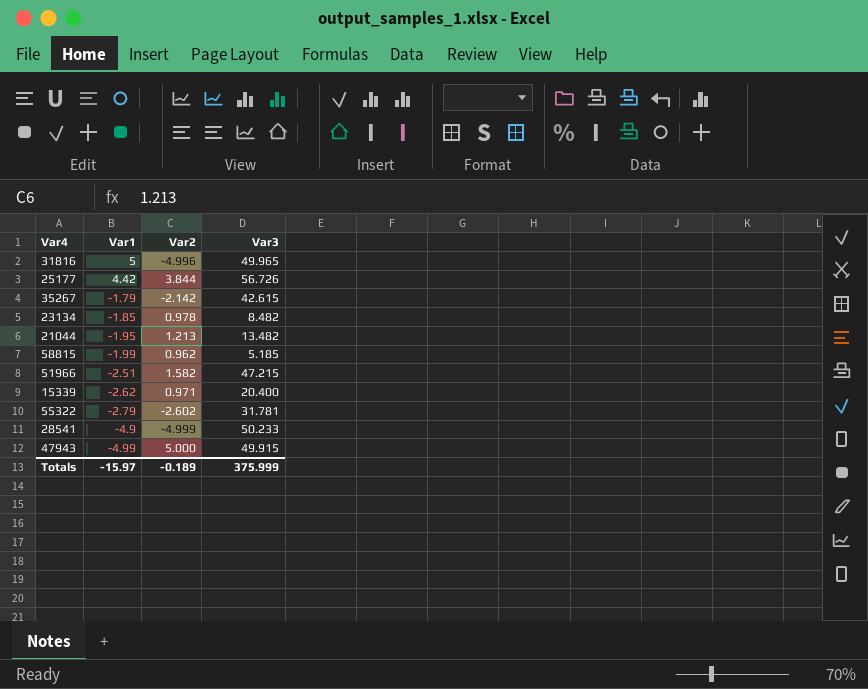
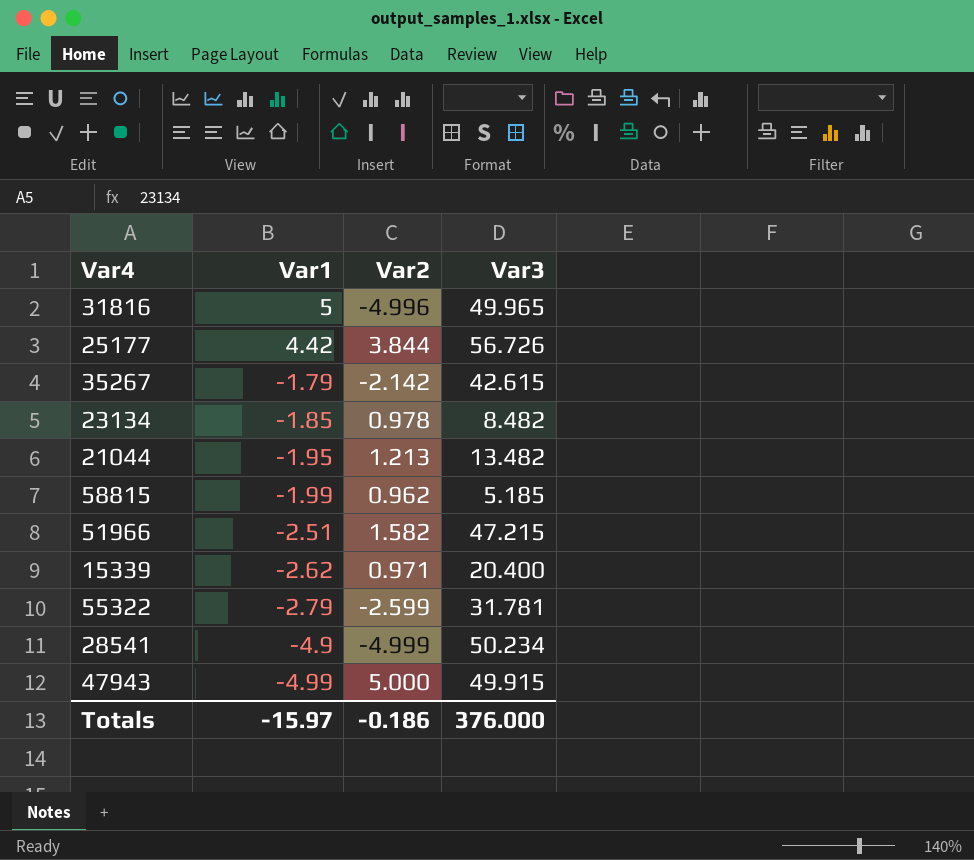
55322 | Var2: -2.602 -> -2.599
28541 | Var3: 50.233 -> 50.234
Totals | Var2: -0.189 -> -0.186
Totals | Var3: 375.999 -> 376.000

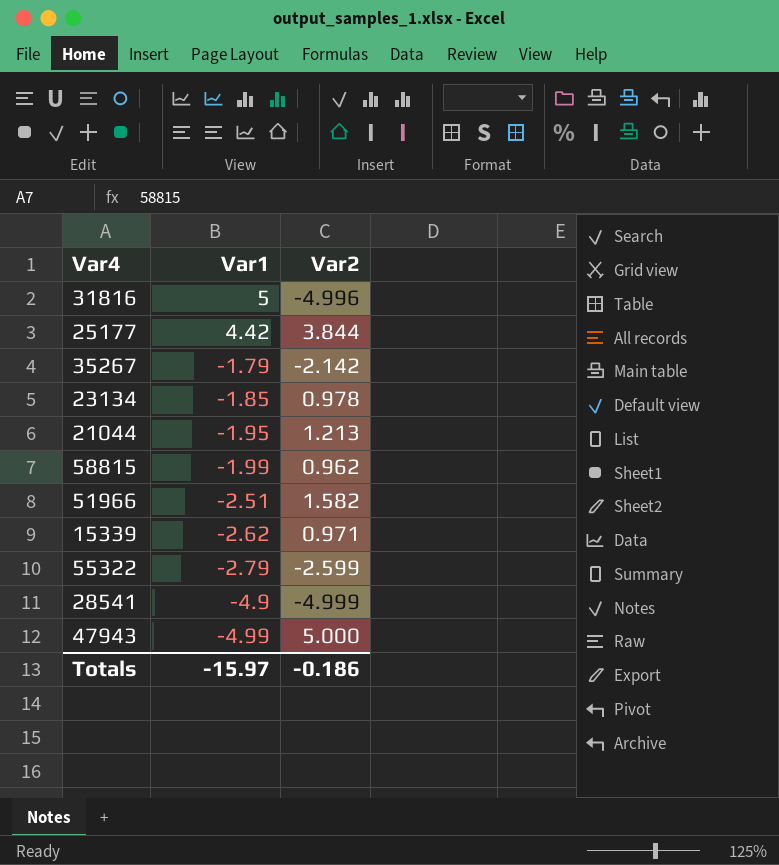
column Var3 | position: 4 -> none

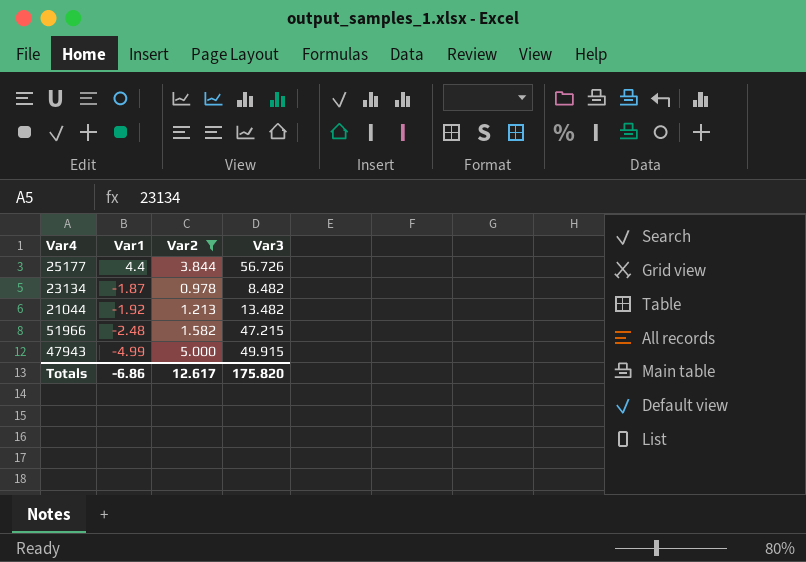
filter: none -> Var2 >= 0.978
column Var3 | position: none -> 4
25177 | Var1: 4.42 -> 4.4
23134 | Var1: -1.85 -> -1.87
21044 | Var1: -1.95 -> -1.92
51966 | Var1: -2.51 -> -2.48
Totals | Var1: -15.97 -> -6.86
Totals | Var2: -0.186 -> 12.617

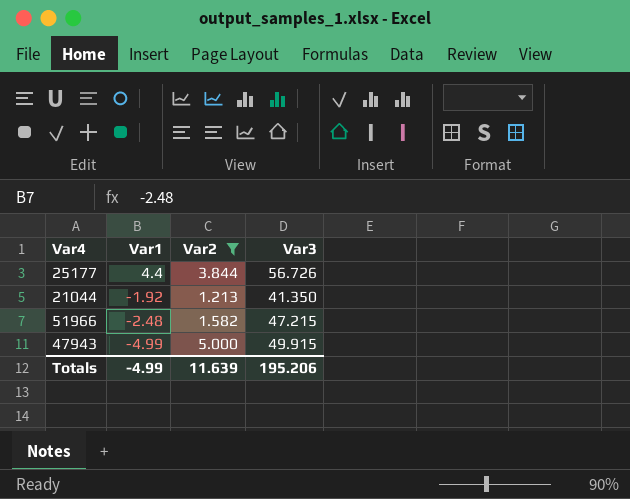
row 23134: -1.87 | 0.978 | 8.482 -> none
21044 | Var3: 13.482 -> 41.350
Totals | Var1: -6.86 -> -4.99
Totals | Var2: 12.617 -> 11.639
Totals | Var3: 175.820 -> 195.206

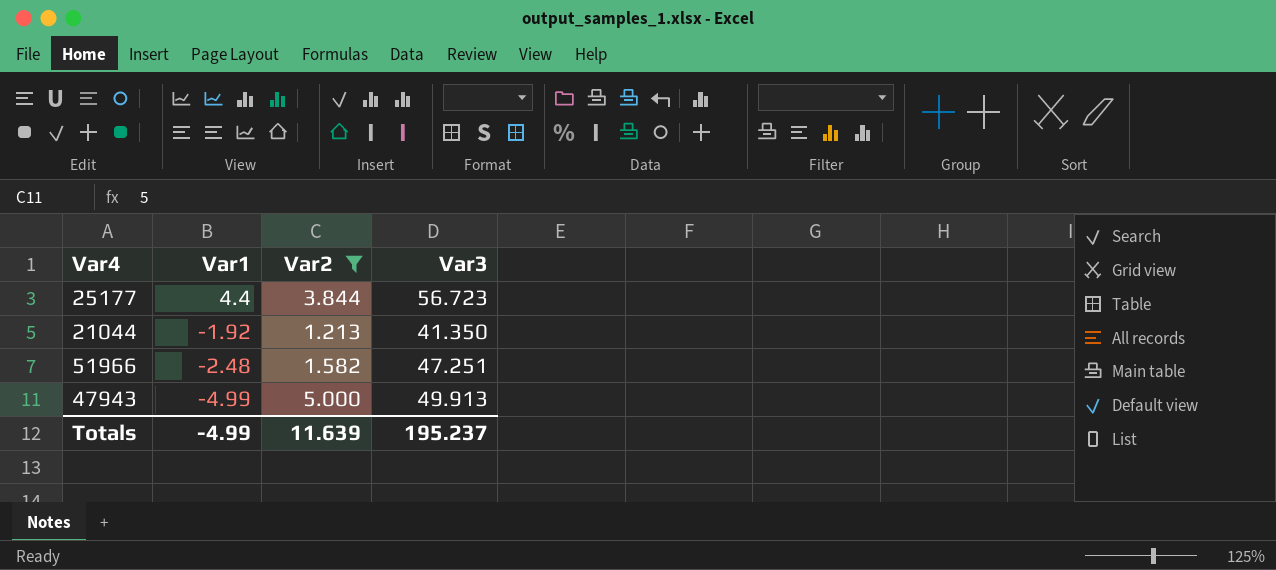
25177 | Var3: 56.726 -> 56.723
51966 | Var3: 47.215 -> 47.251
47943 | Var3: 49.915 -> 49.913
Totals | Var3: 195.206 -> 195.237

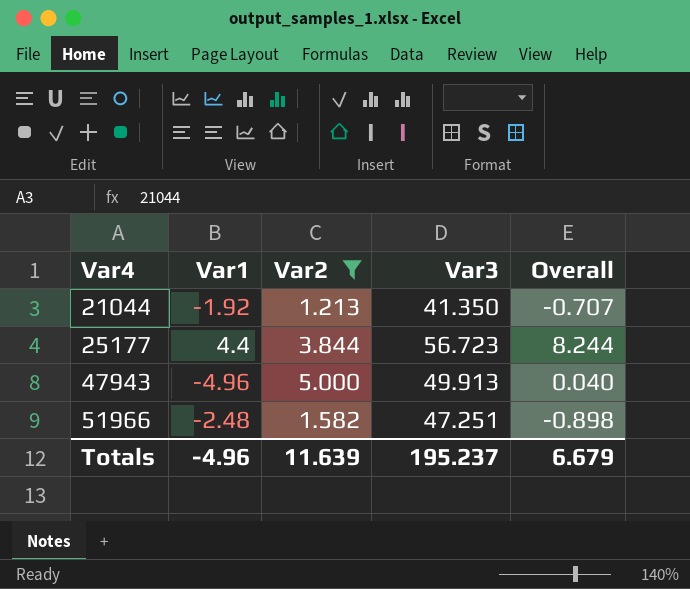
row order: Var1 descending -> Var4 ascending
column Overall | formula: none -> [Var1] + [Var2]
47943 | Var1: -4.99 -> -4.96
Totals | Var1: -4.99 -> -4.96

